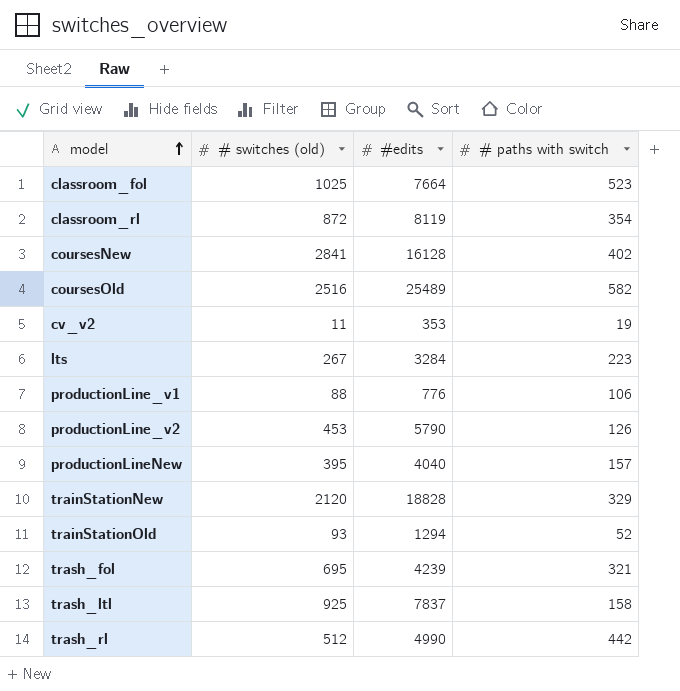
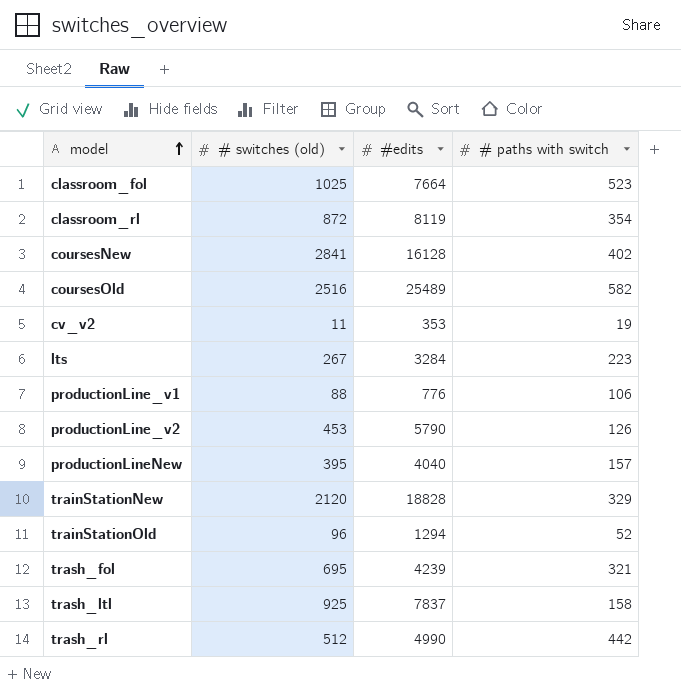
trainStationOld | # switches (old): 93 -> 96

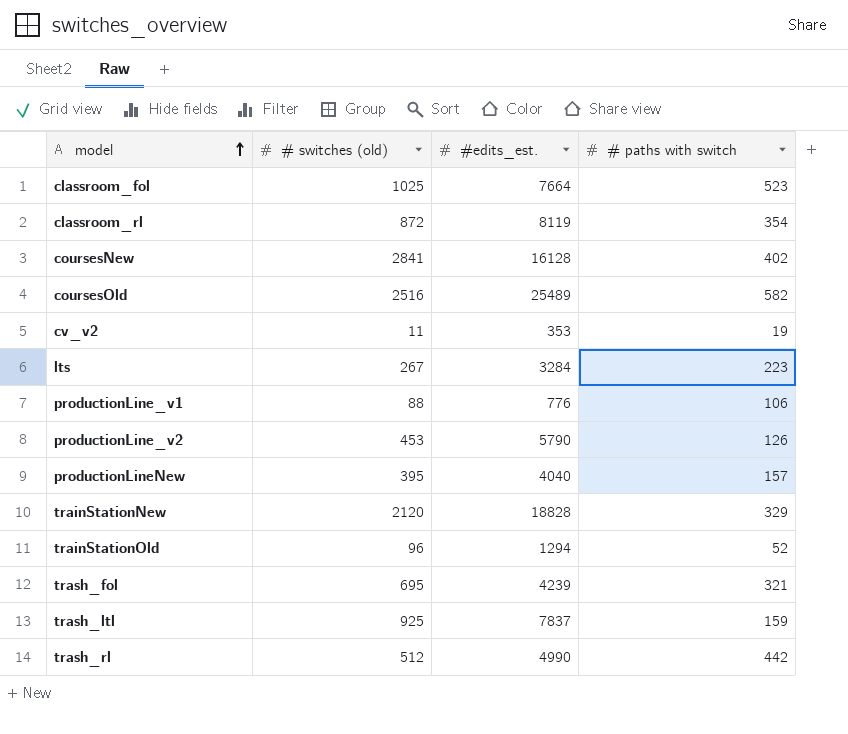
column name: #edits -> #edits_est.
trash_ltl | # paths with switch: 158 -> 159

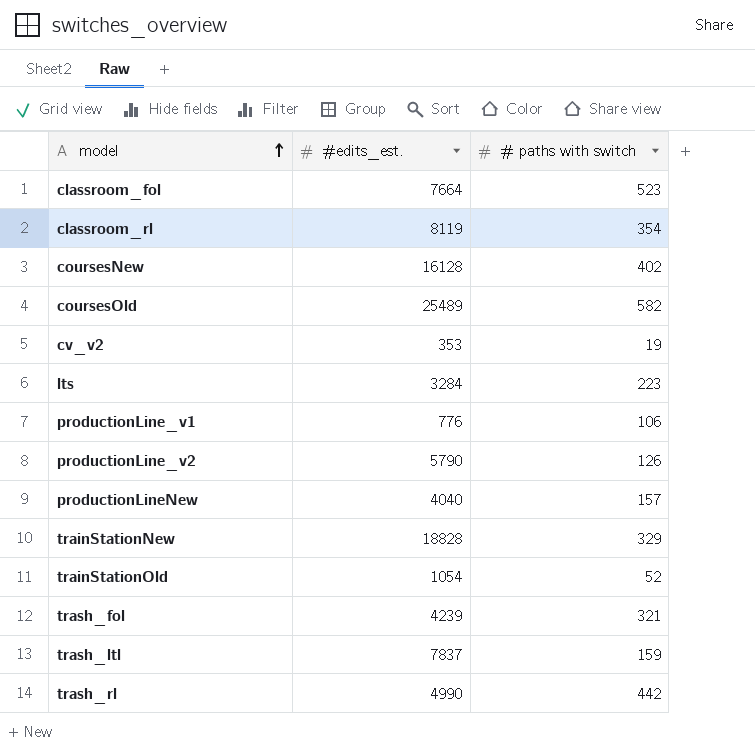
column # switches (old) | position: 2 -> none
trainStationOld | #edits_est.: 1294 -> 1054

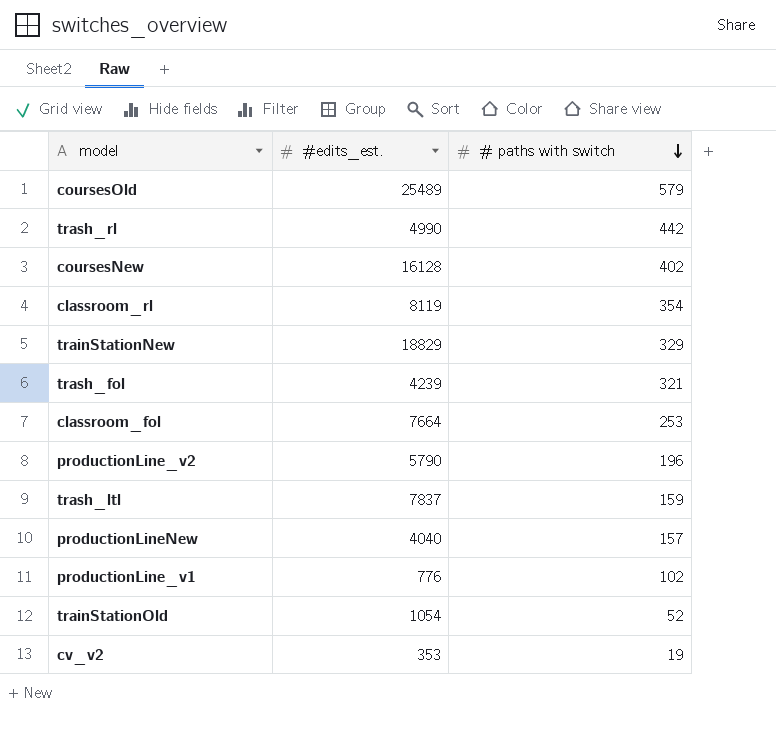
row order: model ascending -> # paths with switch descending
row lts: 3284 | 223 -> none
coursesOld | # paths with switch: 582 -> 579
trainStationNew | #edits_est.: 18828 -> 18829
classroom_fol | # paths with switch: 523 -> 253
productionLine_v2 | # paths with switch: 126 -> 196
productionLine_v1 | # paths with switch: 106 -> 102

